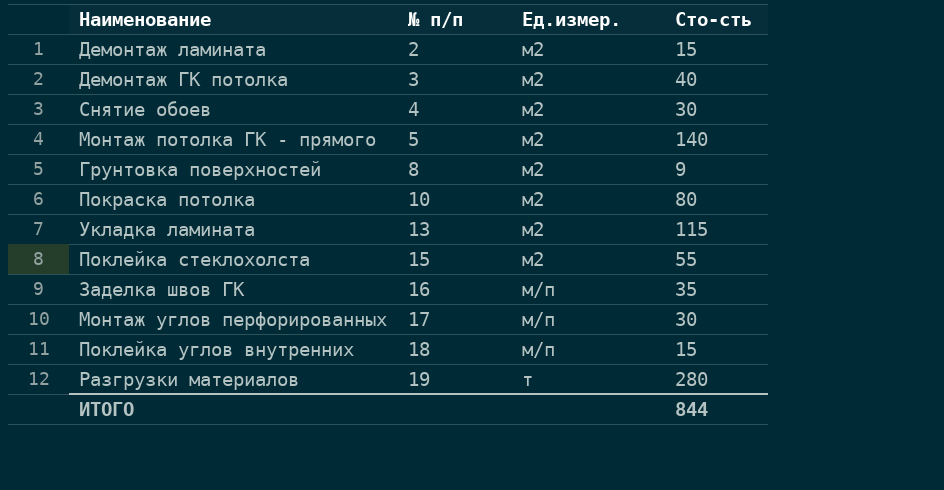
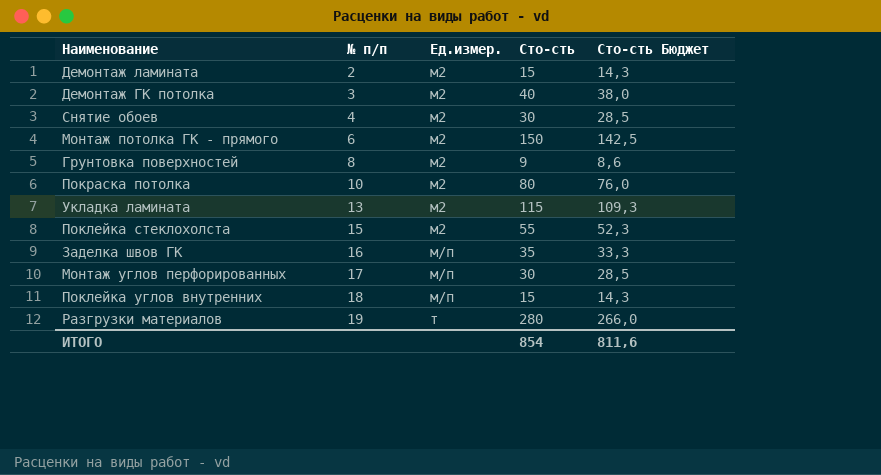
column Сто-сть Бюджет | formula: none -> [Сто-сть] * 0,95
Монтаж потолка ГК - прямого | № п/п: 5 -> 6
Монтаж потолка ГК - прямого | Сто-сть: 140 -> 150
ИТОГО | Сто-сть: 844 -> 854

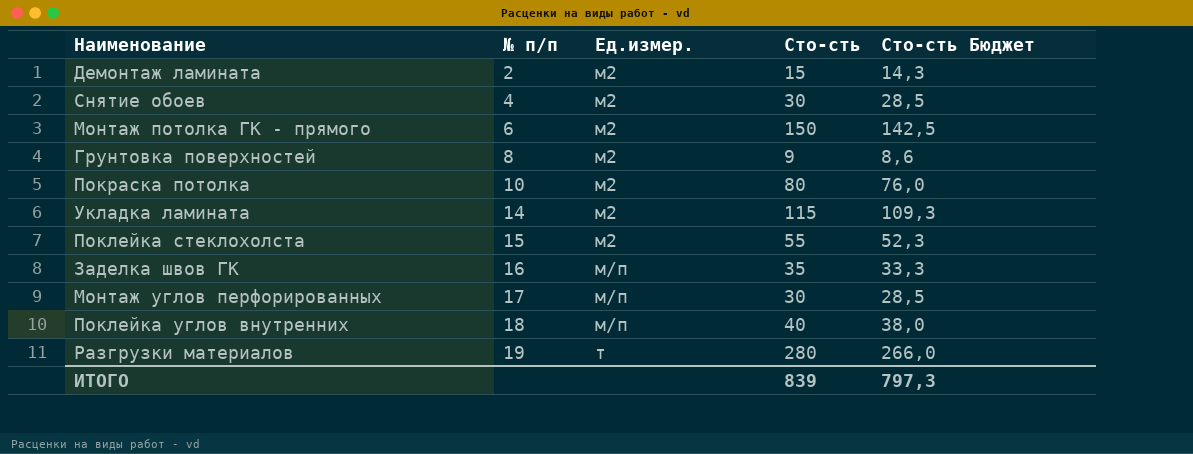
row Демонтаж ГК потолка: 3 | м2 | 40 | 38,0 -> none
Укладка ламината | № п/п: 13 -> 14
Поклейка углов внутренних | Сто-сть: 15 -> 40
Поклейка углов внутренних | Сто-сть Бюджет: 14,3 -> 38,0
ИТОГО | Сто-сть: 854 -> 839
ИТОГО | Сто-сть Бюджет: 811,6 -> 797,3

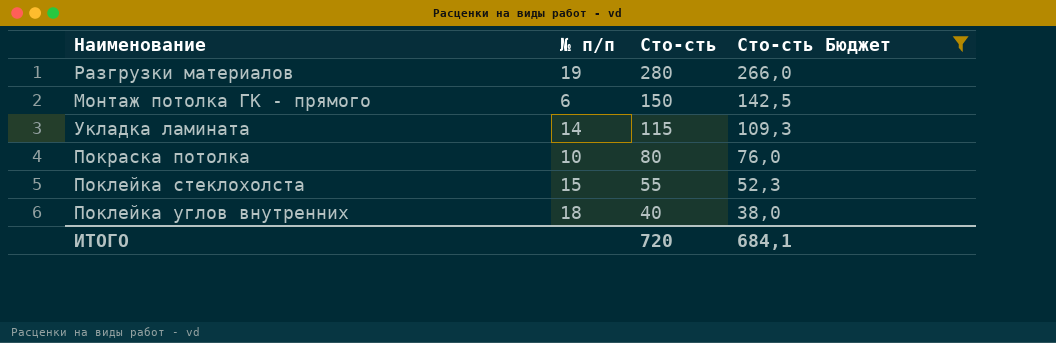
filter: none -> Сто-сть Бюджет >= 38,0
row order: № п/п ascending -> Сто-сть descending
column Ед.измер. | position: 3 -> none
ИТОГО | Сто-сть: 839 -> 720
ИТОГО | Сто-сть Бюджет: 797,3 -> 684,1

